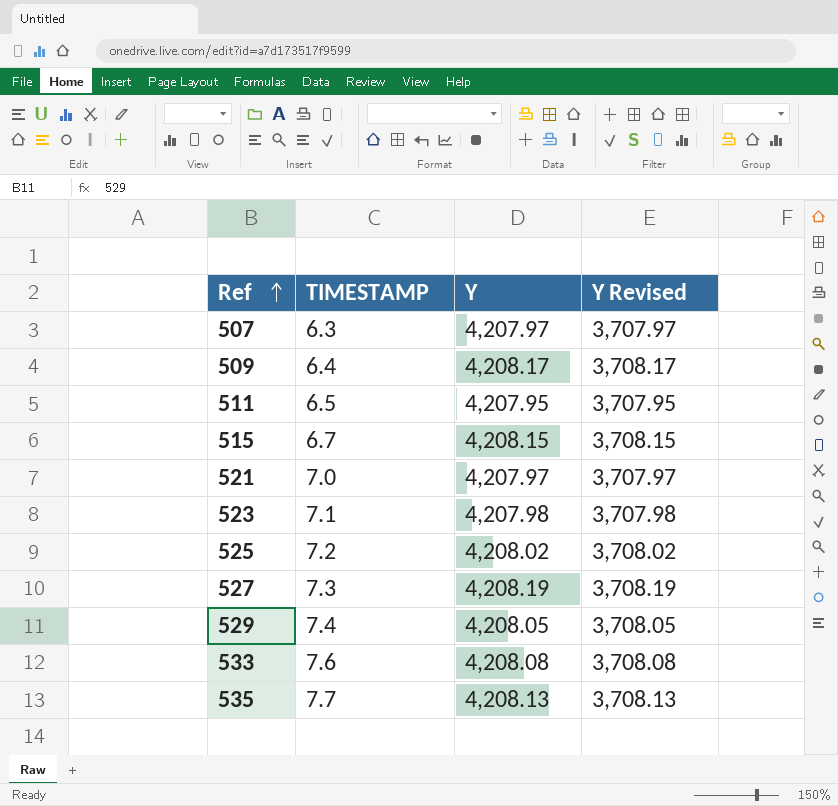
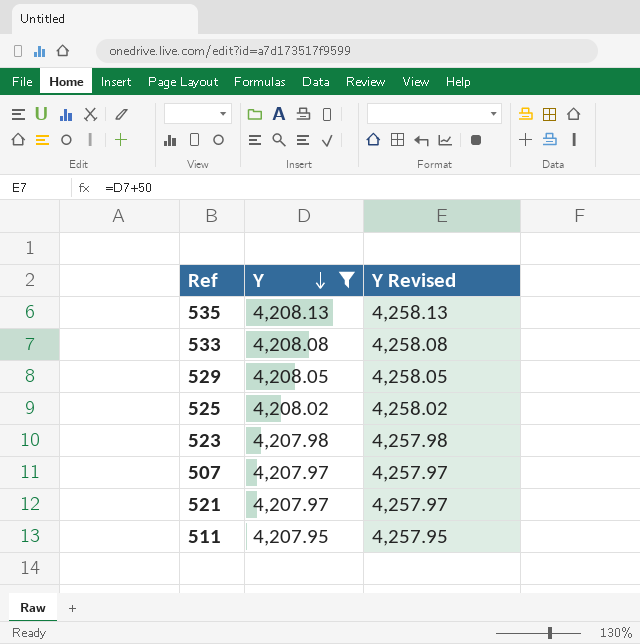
filter: none -> Y <= 4,208.13
row order: Ref ascending -> Y descending
column TIMESTAMP | position: 2 -> none
column Y Revised | formula: [Y] - 500 -> [Y] + 50

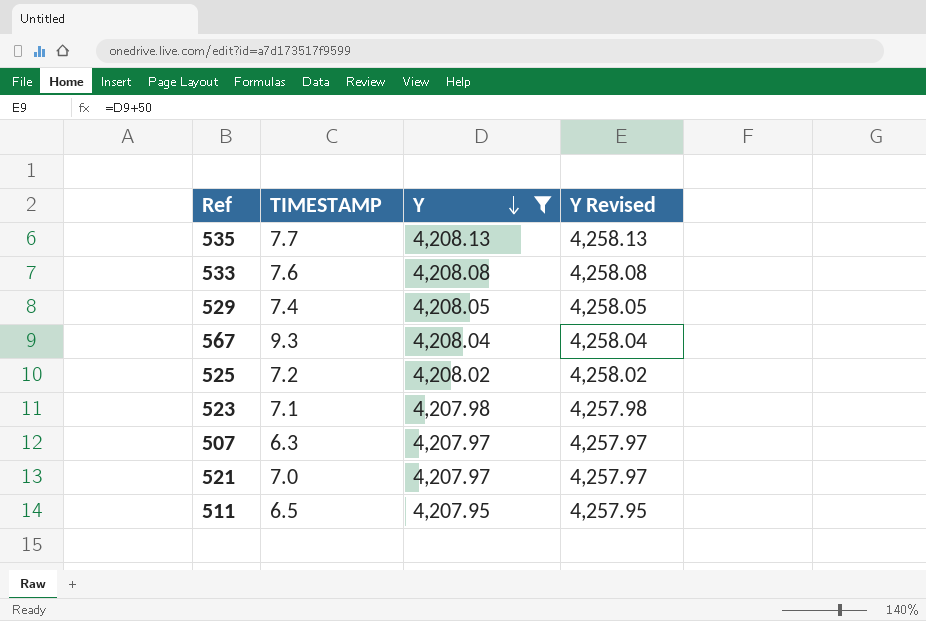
column TIMESTAMP | position: none -> 2
row 567: none -> 9.3 | 4,208.04 | 4,258.04

